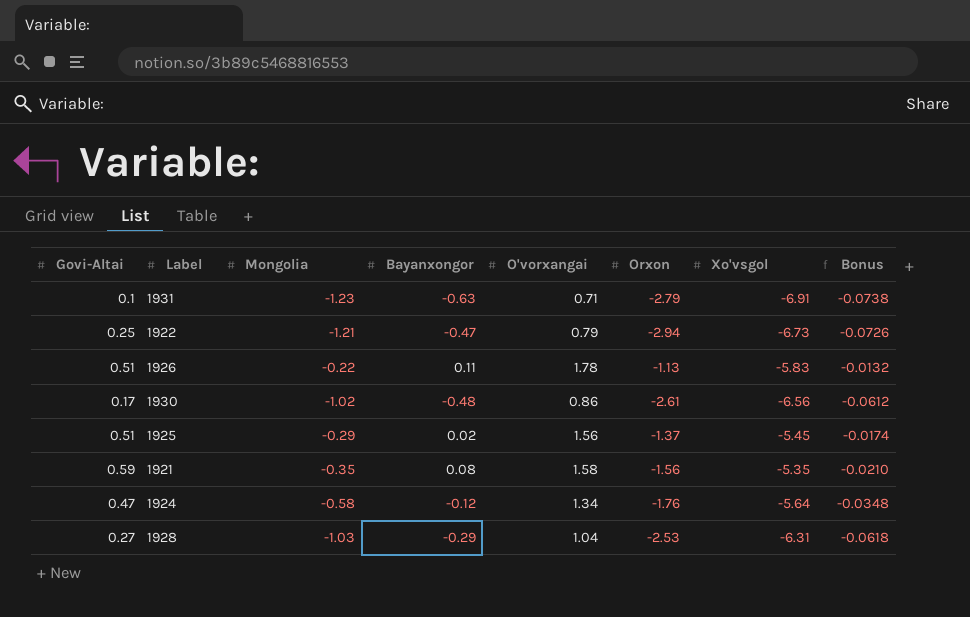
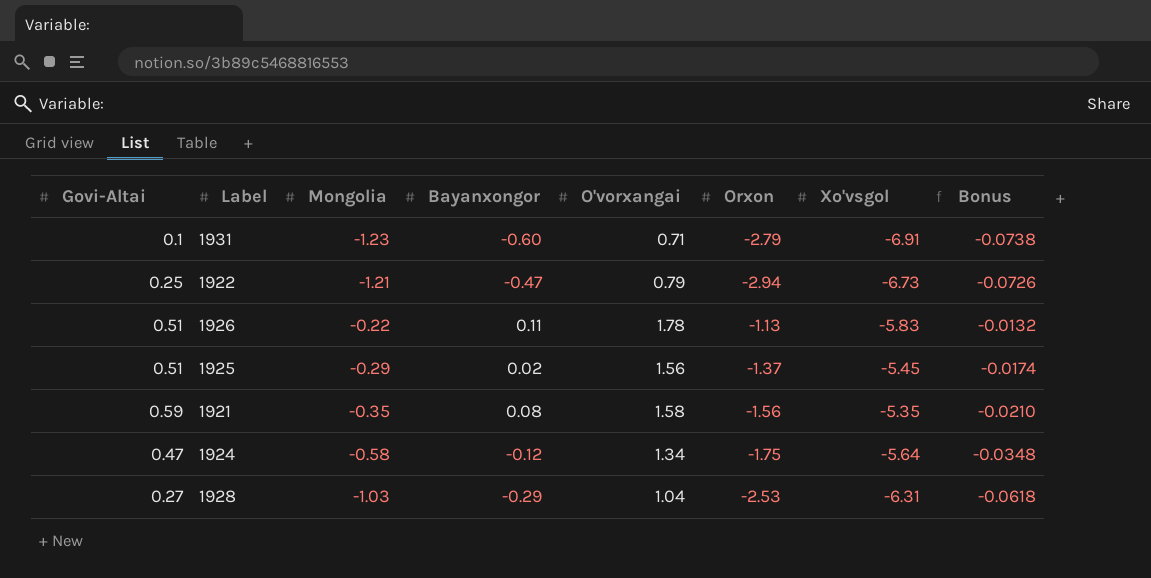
row 1930: 0.17 | -1.02 | -0.48 | 0.86 | -2.61 | -6.56 | -0.0612 -> none
1931 | Bayanxongor: -0.63 -> -0.60
1924 | Orxon: -1.76 -> -1.75

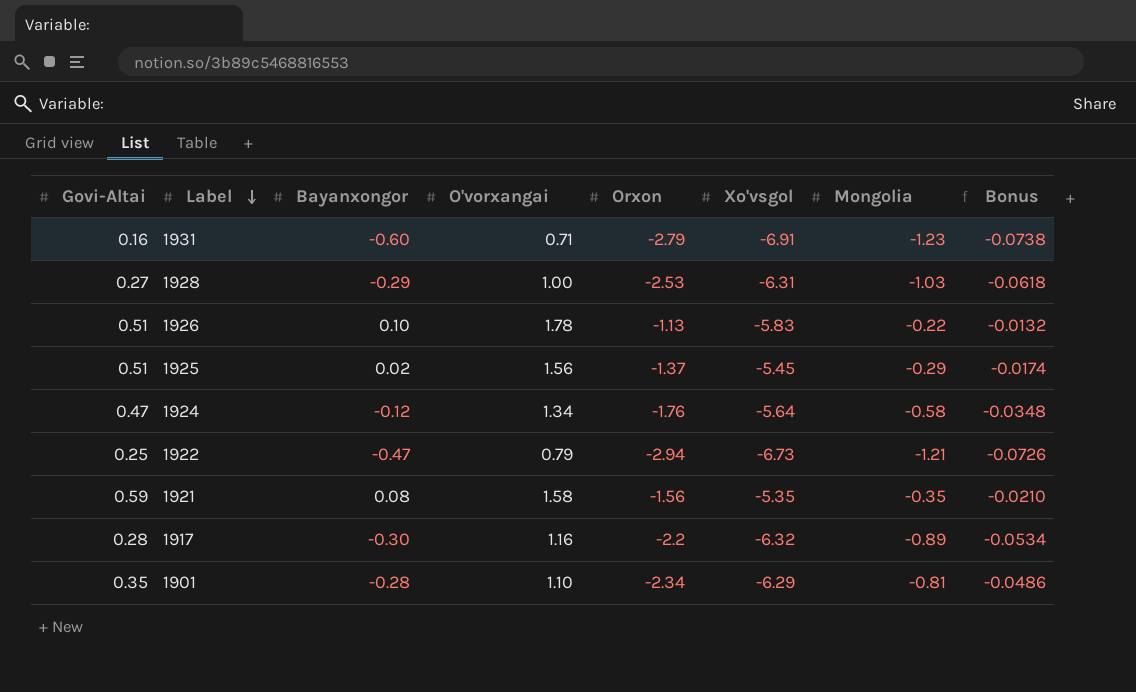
row order: none -> Label descending
column Mongolia | position: 3 -> 7
1931 | Govi-Altai: 0.1 -> 0.16
1928 | O'vorxangai: 1.04 -> 1.00
1926 | Bayanxongor: 0.11 -> 0.10
1924 | Orxon: -1.75 -> -1.76
row 1917: none -> 0.28 | -0.30 | 1.16 | -2.2 | -6.32 | -0.89 | -0.0534
row 1901: none -> 0.35 | -0.28 | 1.10 | -2.34 | -6.29 | -0.81 | -0.0486

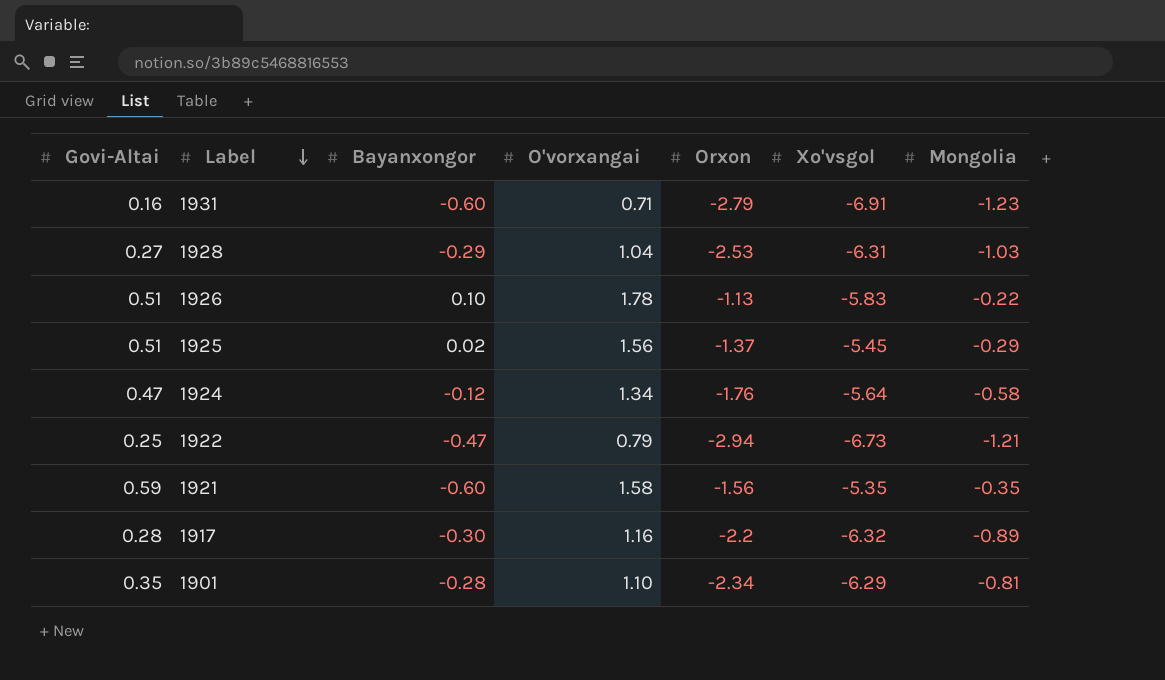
column Bonus | formula: [Mongolia] * 0.06 -> none
1928 | O'vorxangai: 1.00 -> 1.04
1921 | Bayanxongor: 0.08 -> -0.60

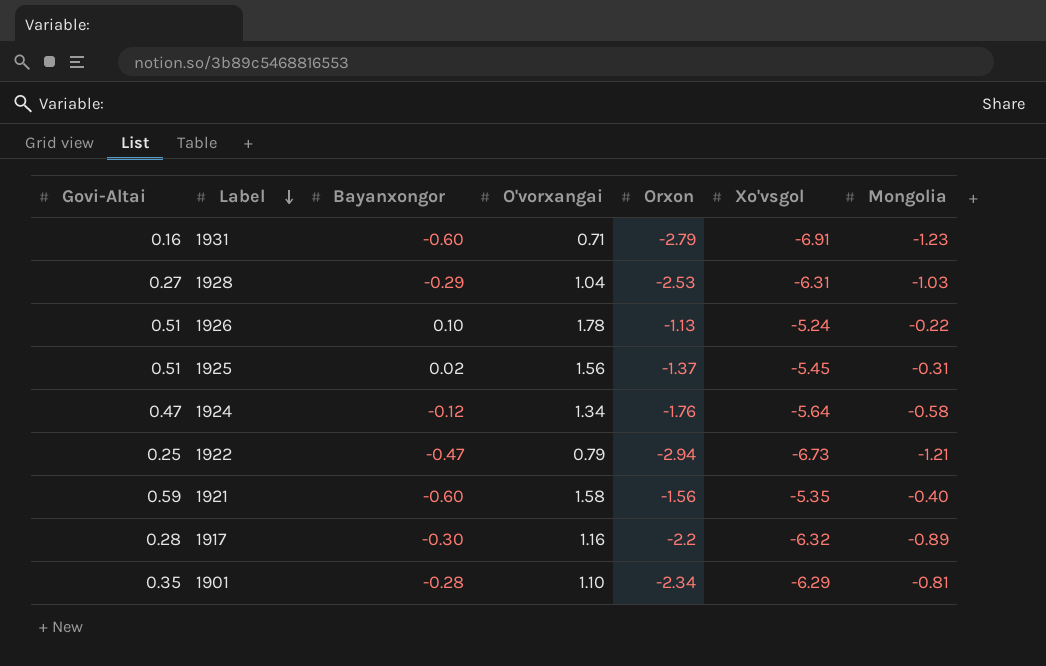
1926 | Xo'vsgol: -5.83 -> -5.24
1925 | Mongolia: -0.29 -> -0.31
1921 | Mongolia: -0.35 -> -0.40

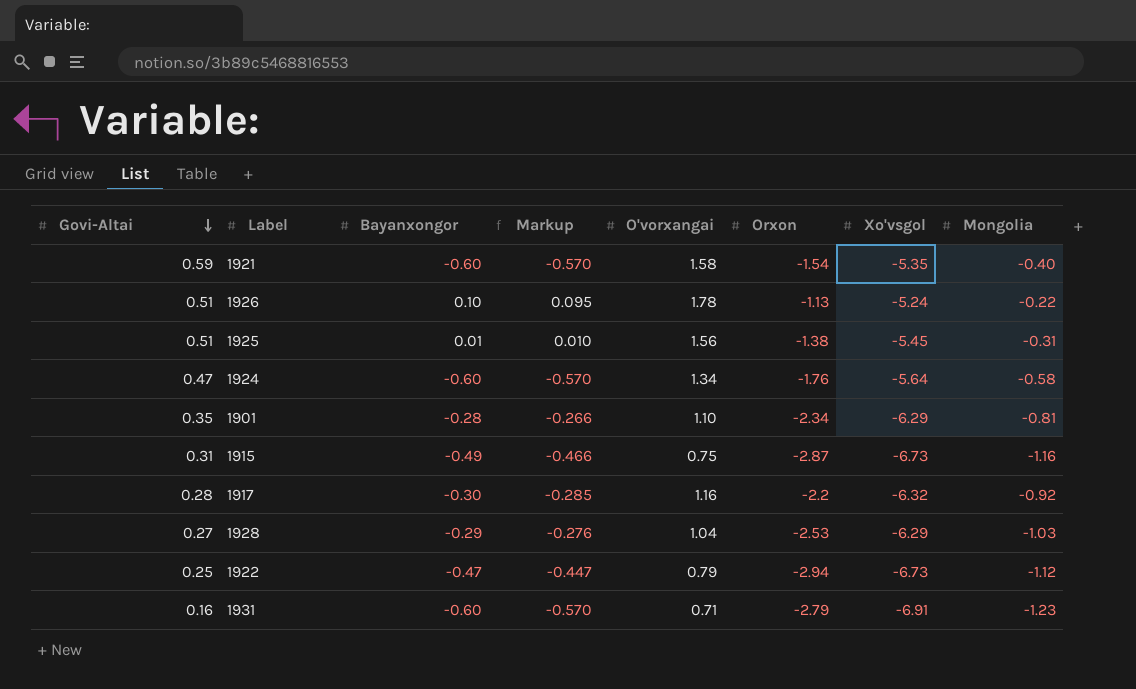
row order: Label descending -> Govi-Altai descending
column Markup | formula: none -> [Bayanxongor] * 0.95
1921 | Orxon: -1.56 -> -1.54
1925 | Bayanxongor: 0.02 -> 0.01
1925 | Orxon: -1.37 -> -1.38
1924 | Bayanxongor: -0.12 -> -0.60
row 1915: none -> 0.31 | -0.49 | -0.466 | 0.75 | -2.87 | -6.73 | -1.16
1917 | Mongolia: -0.89 -> -0.92
1928 | Xo'vsgol: -6.31 -> -6.29
1922 | Mongolia: -1.21 -> -1.12

